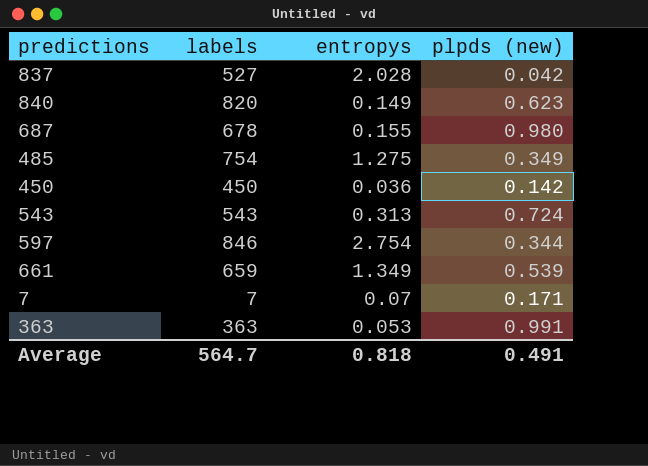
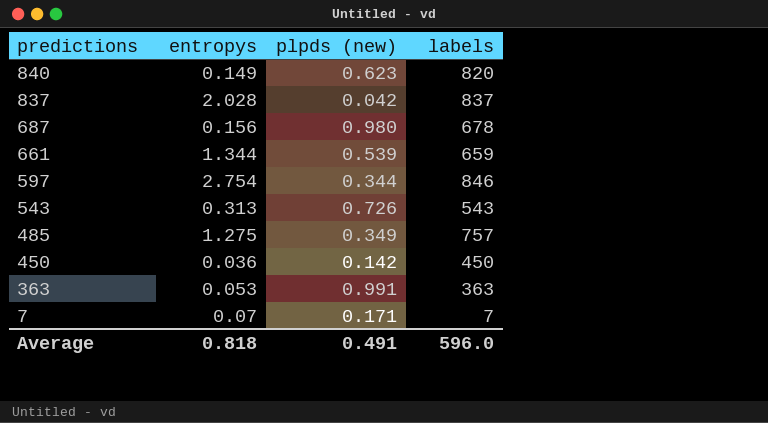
row order: none -> predictions descending
column labels | position: 2 -> 4
837 | labels: 527 -> 837
687 | entropys: 0.155 -> 0.156
661 | entropys: 1.349 -> 1.344
543 | plpds (new): 0.724 -> 0.726
485 | labels: 754 -> 757
Average | labels: 564.7 -> 596.0

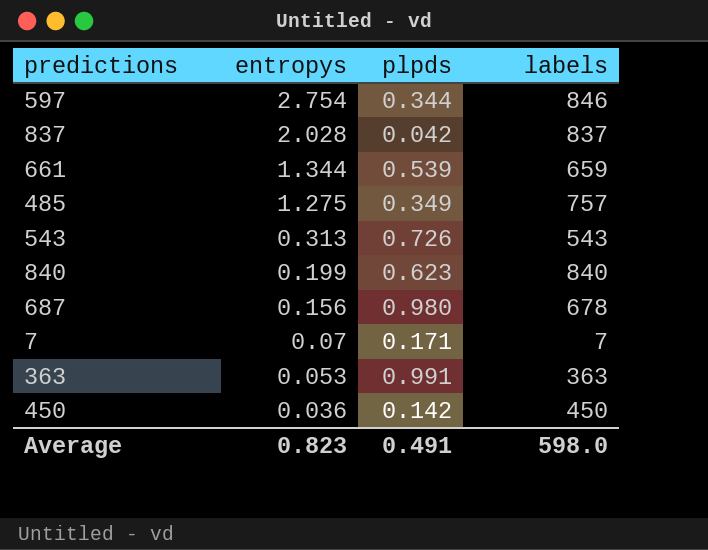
row order: predictions descending -> entropys descending
column name: plpds (new) -> plpds
840 | entropys: 0.149 -> 0.199
840 | labels: 820 -> 840
Average | entropys: 0.818 -> 0.823
Average | labels: 596.0 -> 598.0

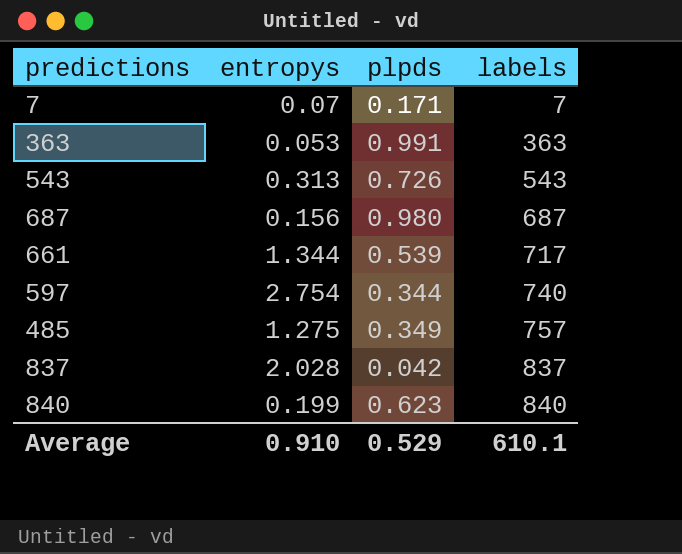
row order: entropys descending -> labels ascending
row 450: 0.036 | 0.142 | 450 -> none
687 | labels: 678 -> 687
661 | labels: 659 -> 717
597 | labels: 846 -> 740
Average | entropys: 0.823 -> 0.910
Average | plpds: 0.491 -> 0.529
Average | labels: 598.0 -> 610.1

